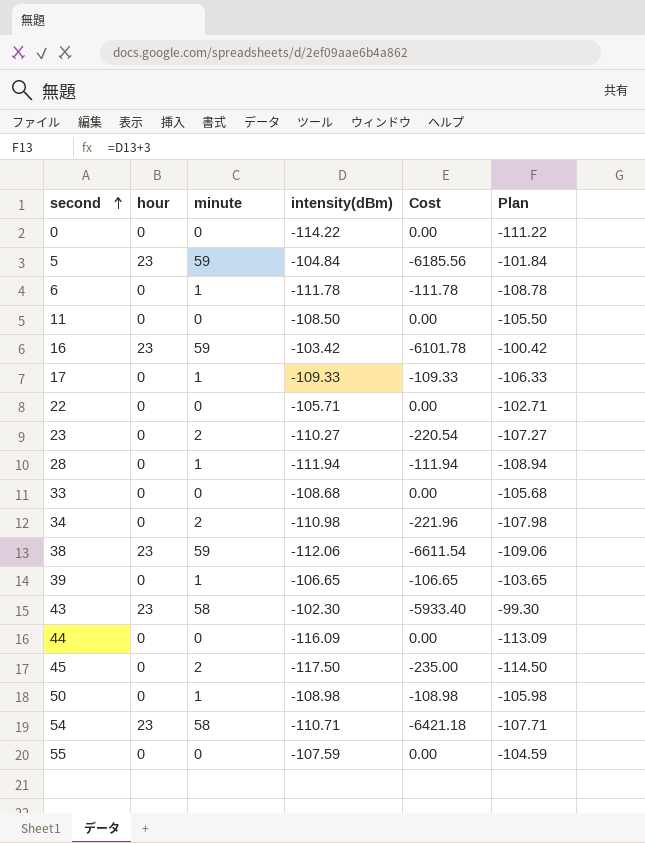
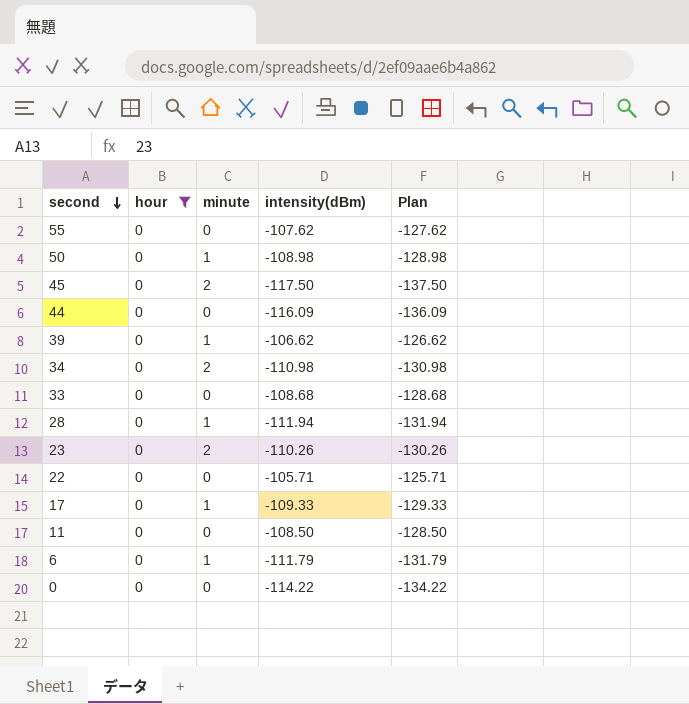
filter: none -> hour = 0
row order: second ascending -> second descending
column Cost | formula: [minute] * [intensity(dBm)] -> none
column Plan | formula: [intensity(dBm)] + 3 -> [intensity(dBm)] - 20
55 | intensity(dBm): -107.59 -> -107.62
39 | intensity(dBm): -106.65 -> -106.62
23 | intensity(dBm): -110.27 -> -110.26
6 | intensity(dBm): -111.78 -> -111.79

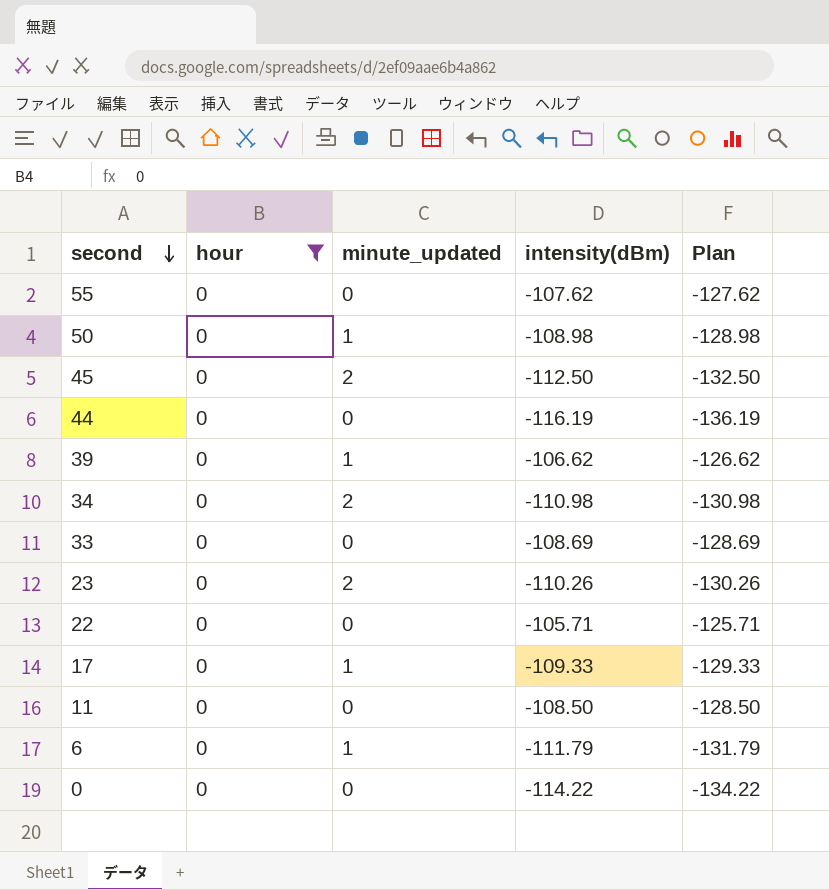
column name: minute -> minute_updated
row 28: 0 | 1 | -111.94 | -131.94 -> none
45 | intensity(dBm): -117.50 -> -112.50
45 | Plan: -137.50 -> -132.50
44 | intensity(dBm): -116.09 -> -116.19
44 | Plan: -136.09 -> -136.19
33 | intensity(dBm): -108.68 -> -108.69
33 | Plan: -128.68 -> -128.69

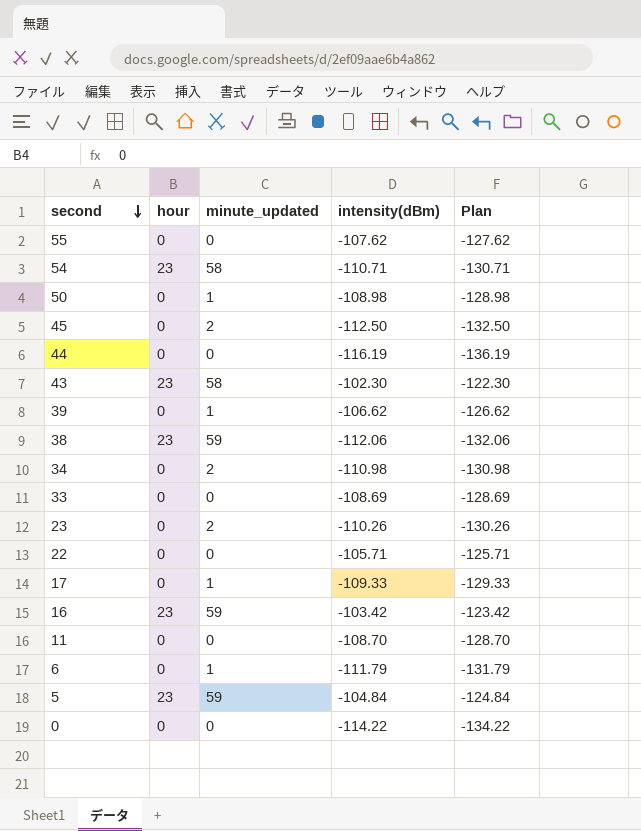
filter: hour = 0 -> none
11 | intensity(dBm): -108.50 -> -108.70
11 | Plan: -128.50 -> -128.70

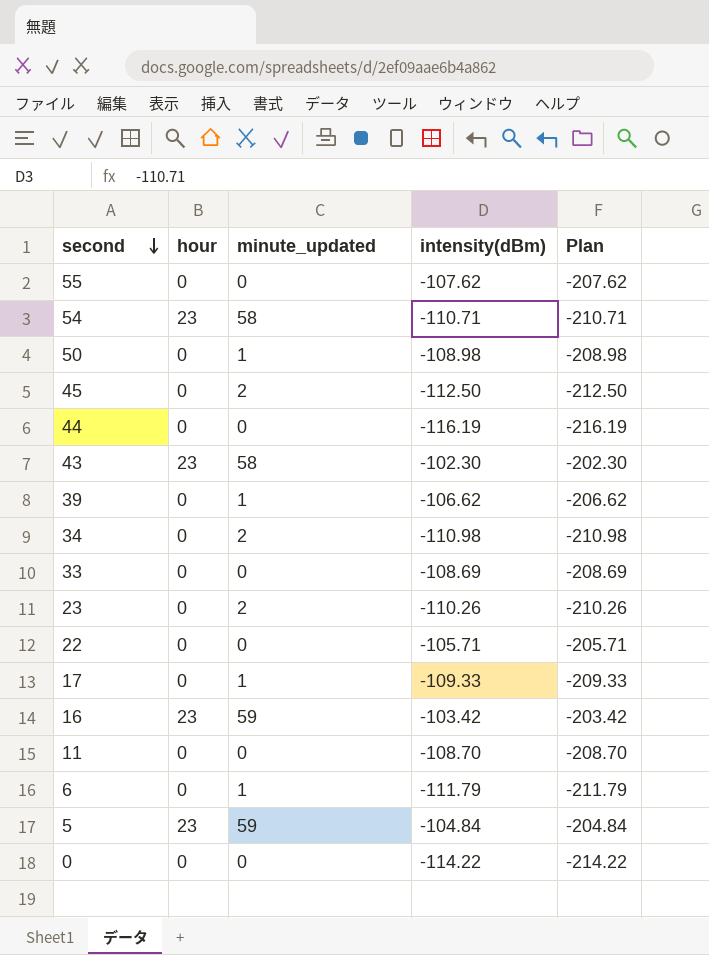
column Plan | formula: [intensity(dBm)] - 20 -> [intensity(dBm)] - 100
row 38: 23 | 59 | -112.06 | -132.06 -> none

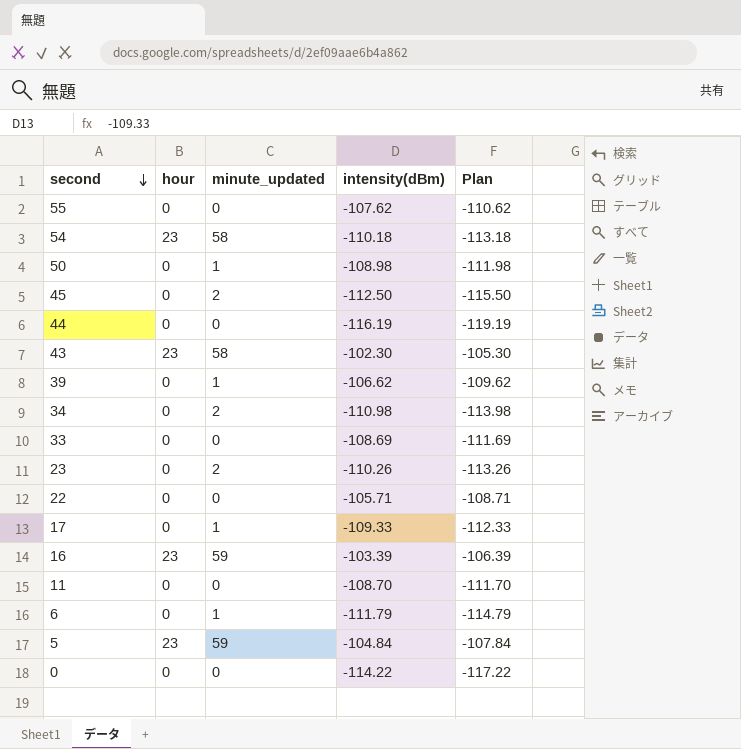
column Plan | formula: [intensity(dBm)] - 100 -> [intensity(dBm)] - 3
54 | intensity(dBm): -110.71 -> -110.18
16 | intensity(dBm): -103.42 -> -103.39

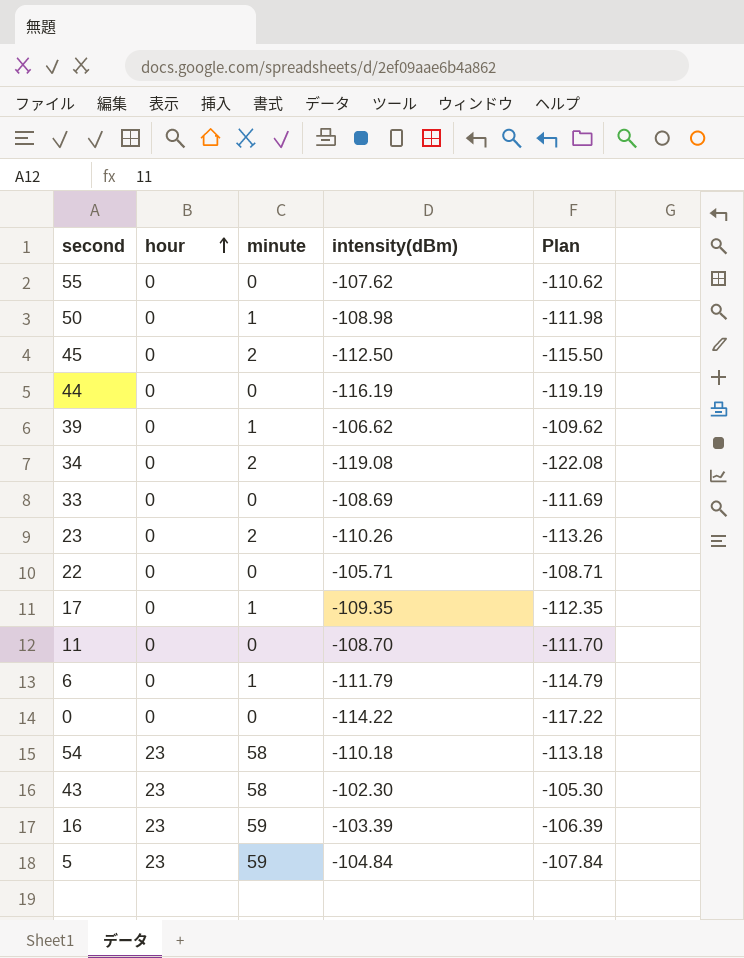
row order: second descending -> hour ascending
column name: minute_updated -> minute
34 | intensity(dBm): -110.98 -> -119.08
34 | Plan: -113.98 -> -122.08
17 | intensity(dBm): -109.33 -> -109.35
17 | Plan: -112.33 -> -112.35

